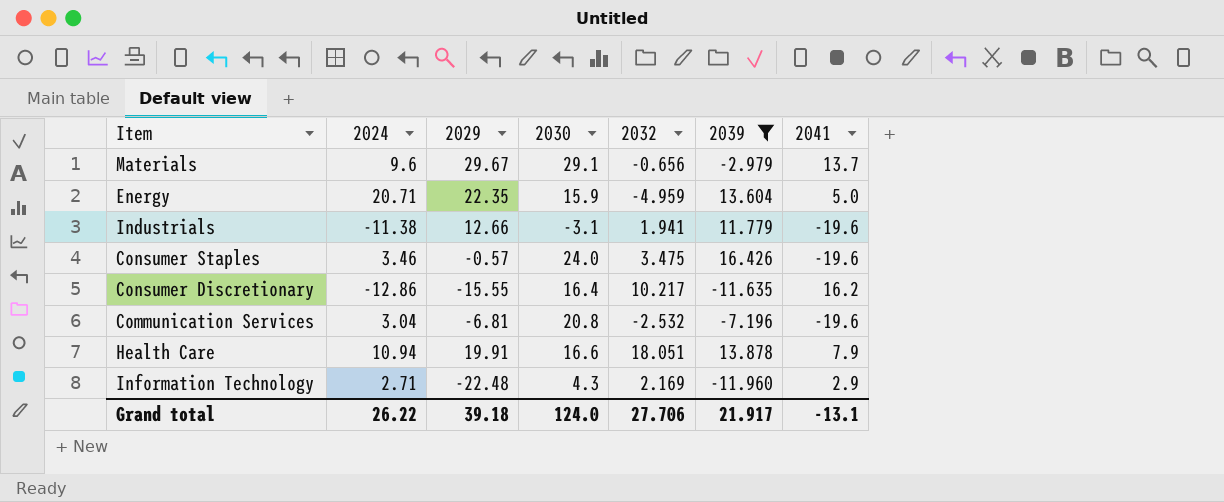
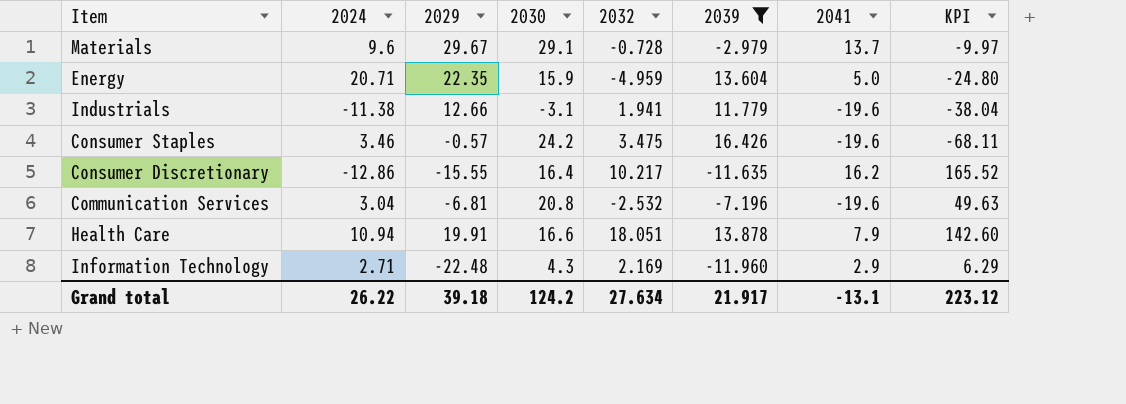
column KPI | formula: none -> [2032] * [2041]
Materials | 2032: -0.656 -> -0.728
Consumer Staples | 2030: 24.0 -> 24.2
Grand total | 2030: 124.0 -> 124.2
Grand total | 2032: 27.706 -> 27.634

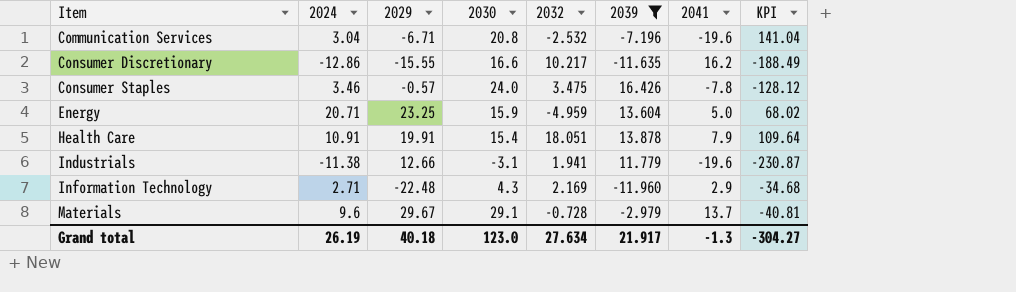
row order: none -> Item ascending
column KPI | formula: [2032] * [2041] -> [2039] * [2041]
Communication Services | 2029: -6.81 -> -6.71
Consumer Discretionary | 2030: 16.4 -> 16.6
Consumer Staples | 2030: 24.2 -> 24.0
Consumer Staples | 2041: -19.6 -> -7.8
Energy | 2029: 22.35 -> 23.25
Health Care | 2024: 10.94 -> 10.91
Health Care | 2030: 16.6 -> 15.4
Grand total | 2024: 26.22 -> 26.19
Grand total | 2029: 39.18 -> 40.18
Grand total | 2030: 124.2 -> 123.0
Grand total | 2041: -13.1 -> -1.3
Grand total | KPI: 223.12 -> -304.27

